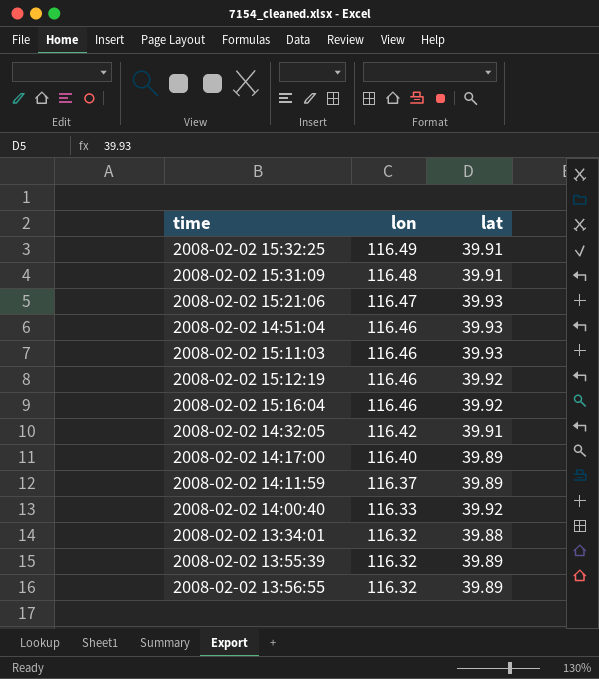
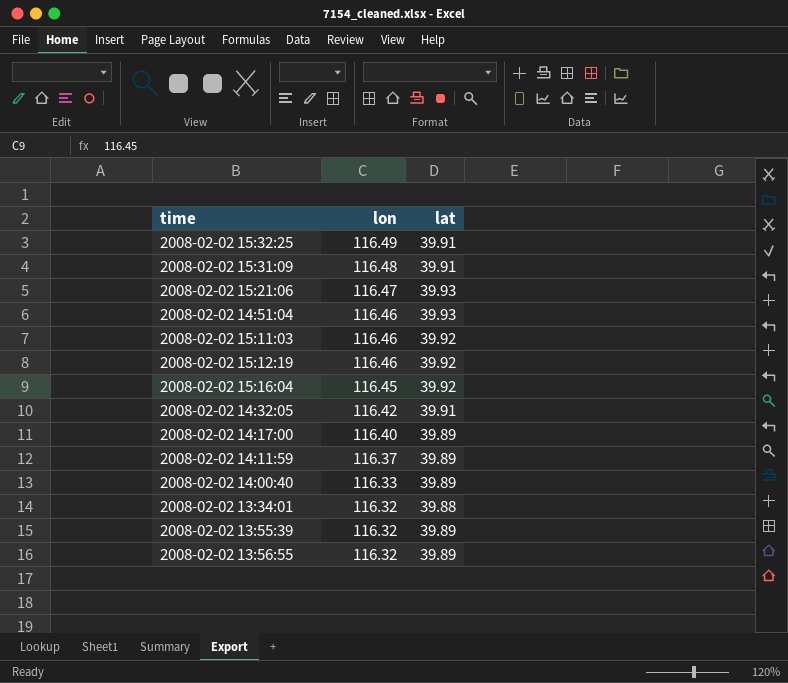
2008-02-02 15:11:03 | lat: 39.93 -> 39.92
2008-02-02 15:16:04 | lon: 116.46 -> 116.45
2008-02-02 14:00:40 | lat: 39.92 -> 39.89

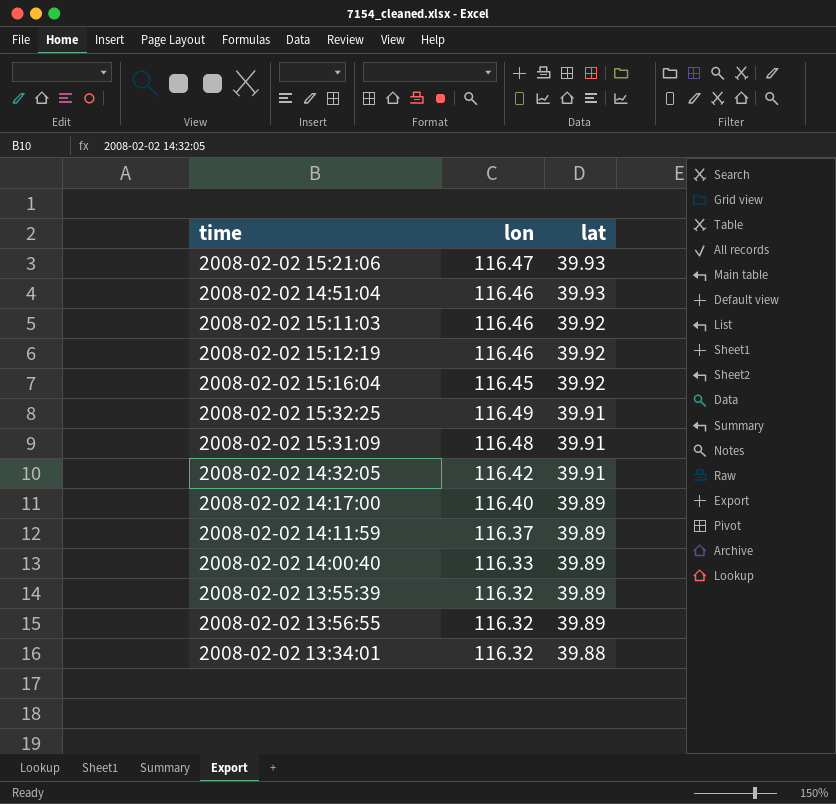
row order: lon descending -> lat descending

